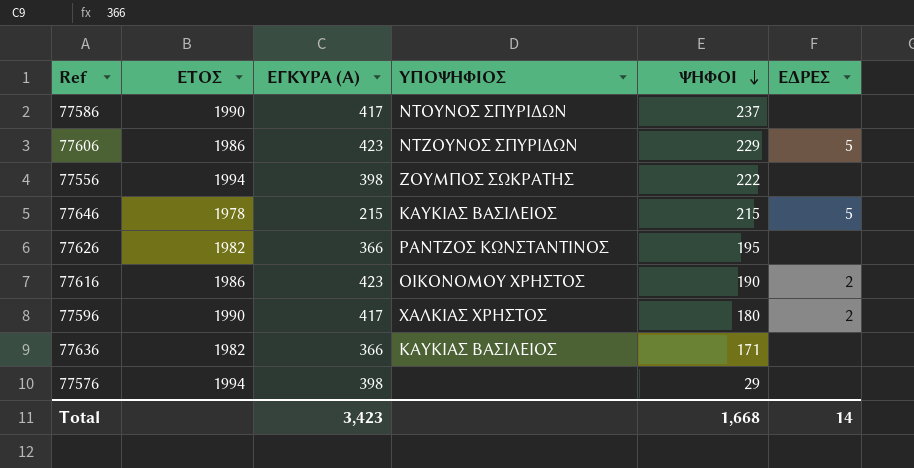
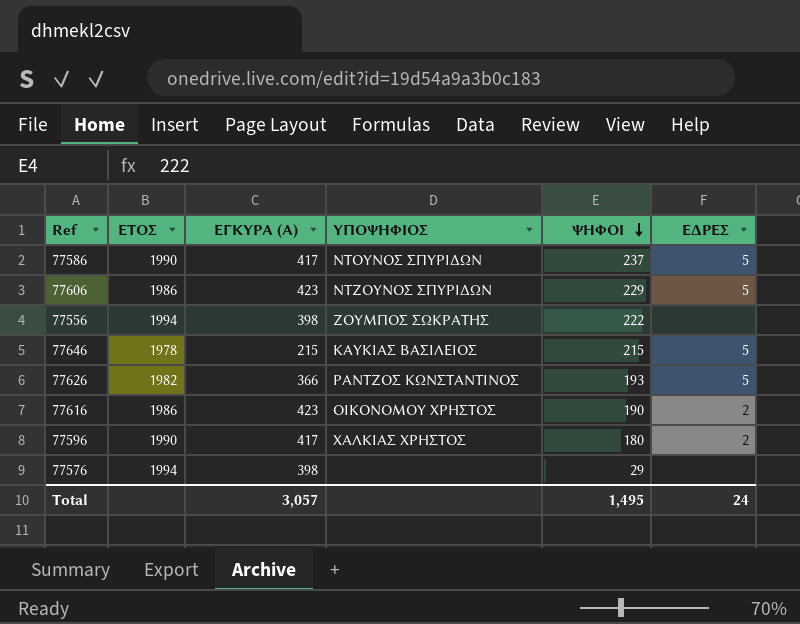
row 77636: 1982 | 366 | ΚΑΥΚΙΑΣ ΒΑΣΙΛΕΙΟΣ | 171 | none -> none
77586 | ΕΔΡΕΣ: none -> 5
77626 | ΨΗΦΟΙ: 195 -> 193
77626 | ΕΔΡΕΣ: none -> 5
Total | ΕΓΚΥΡΑ (Α): 3,423 -> 3,057
Total | ΨΗΦΟΙ: 1,668 -> 1,495
Total | ΕΔΡΕΣ: 14 -> 24

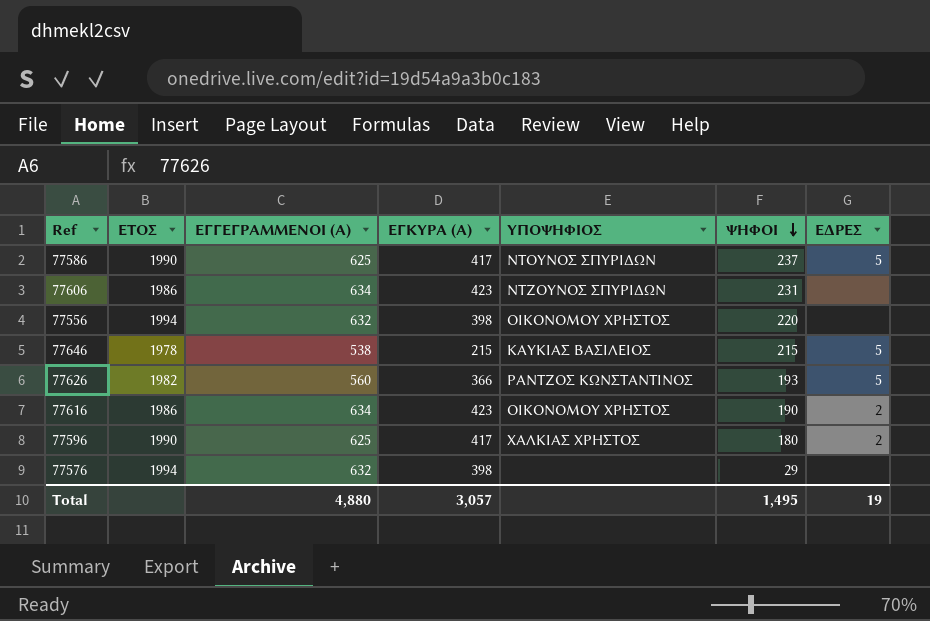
column ΕΓΓΕΓΡΑΜΜΕΝΟΙ (Α) | position: none -> 3
77606 | ΨΗΦΟΙ: 229 -> 231
77606 | ΕΔΡΕΣ: 5 -> none
77556 | ΥΠΟΨΗΦΙΟΣ: ΖΟΥΜΠΟΣ ΣΩΚΡΑΤΗΣ -> ΟΙΚΟΝΟΜΟΥ ΧΡΗΣΤΟΣ
77556 | ΨΗΦΟΙ: 222 -> 220
Total | ΕΔΡΕΣ: 24 -> 19

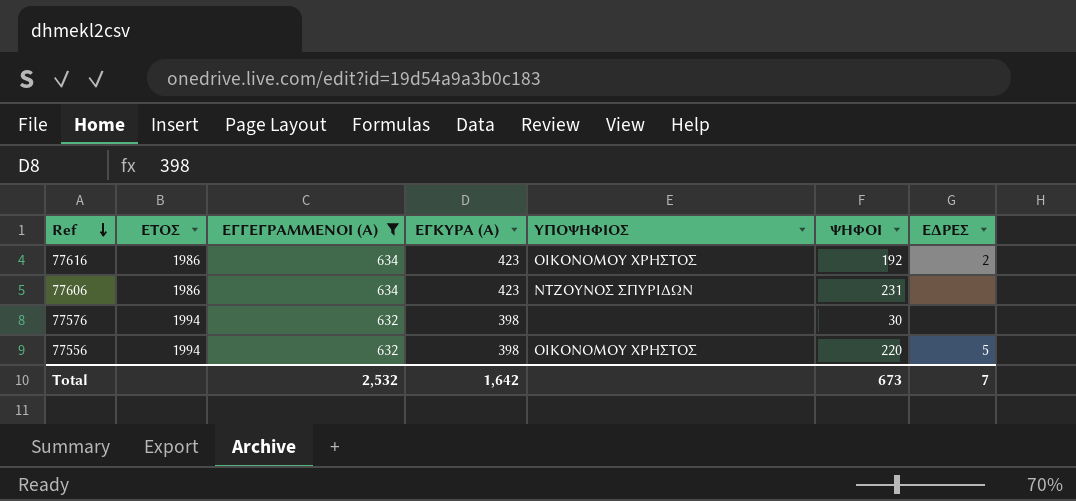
filter: none -> ΕΓΓΕΓΡΑΜΜΕΝΟΙ (Α) >= 632
row order: ΨΗΦΟΙ descending -> Ref descending
77616 | ΨΗΦΟΙ: 190 -> 192
77576 | ΨΗΦΟΙ: 29 -> 30
77556 | ΕΔΡΕΣ: none -> 5
Total | ΕΓΓΕΓΡΑΜΜΕΝΟΙ (Α): 4,880 -> 2,532
Total | ΕΓΚΥΡΑ (Α): 3,057 -> 1,642
Total | ΨΗΦΟΙ: 1,495 -> 673
Total | ΕΔΡΕΣ: 19 -> 7

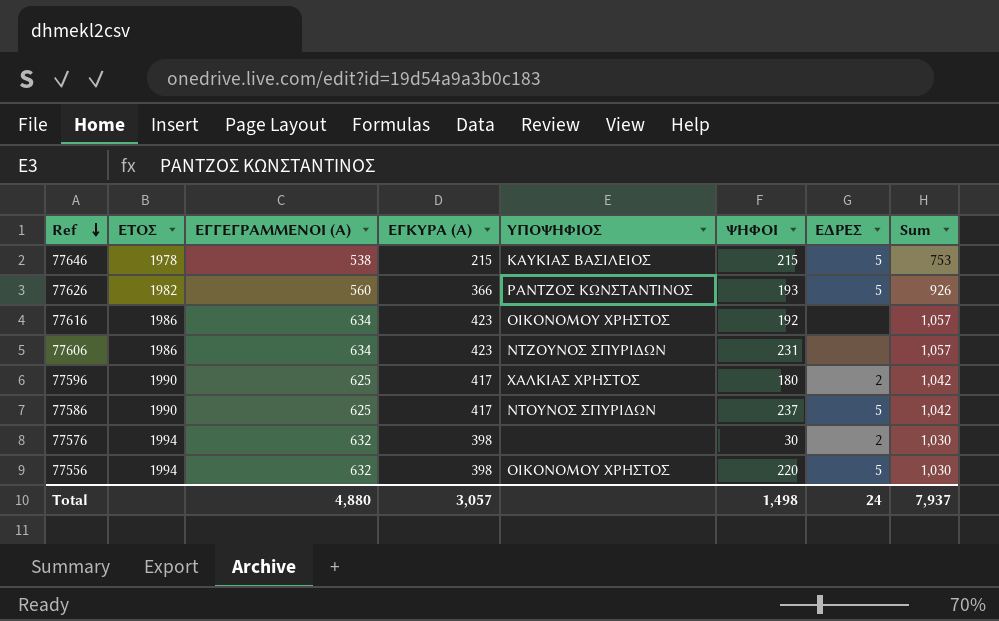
filter: ΕΓΓΕΓΡΑΜΜΕΝΟΙ (Α) >= 632 -> none
column Sum | formula: none -> [ΕΓΓΕΓΡΑΜΜΕΝΟΙ (Α)] + [ΕΓΚΥΡΑ (Α)]
77616 | ΕΔΡΕΣ: 2 -> none
77576 | ΕΔΡΕΣ: none -> 2
Total | ΕΓΓΕΓΡΑΜΜΕΝΟΙ (Α): 2,532 -> 4,880
Total | ΕΓΚΥΡΑ (Α): 1,642 -> 3,057
Total | ΨΗΦΟΙ: 673 -> 1,498
Total | ΕΔΡΕΣ: 7 -> 24

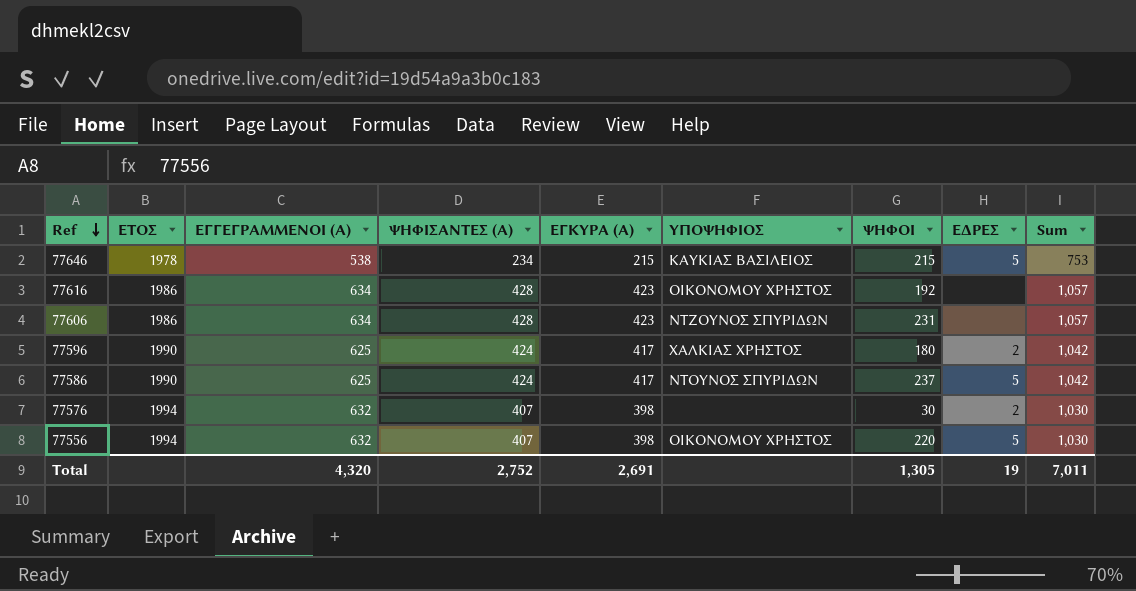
column ΨΗΦΙΣΑΝΤΕΣ (Α) | position: none -> 4
row 77626: 1982 | 560 | 366 | ΡΑΝΤΖΟΣ ΚΩΝΣΤΑΝΤΙΝΟΣ | 193 | 5 | 926 -> none
Total | ΕΓΓΕΓΡΑΜΜΕΝΟΙ (Α): 4,880 -> 4,320
Total | ΕΓΚΥΡΑ (Α): 3,057 -> 2,691
Total | ΨΗΦΟΙ: 1,498 -> 1,305
Total | ΕΔΡΕΣ: 24 -> 19
Total | Sum: 7,937 -> 7,011

